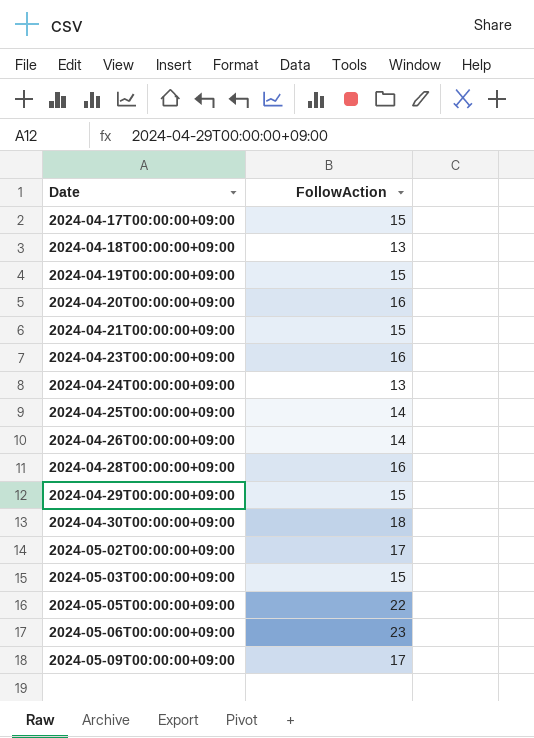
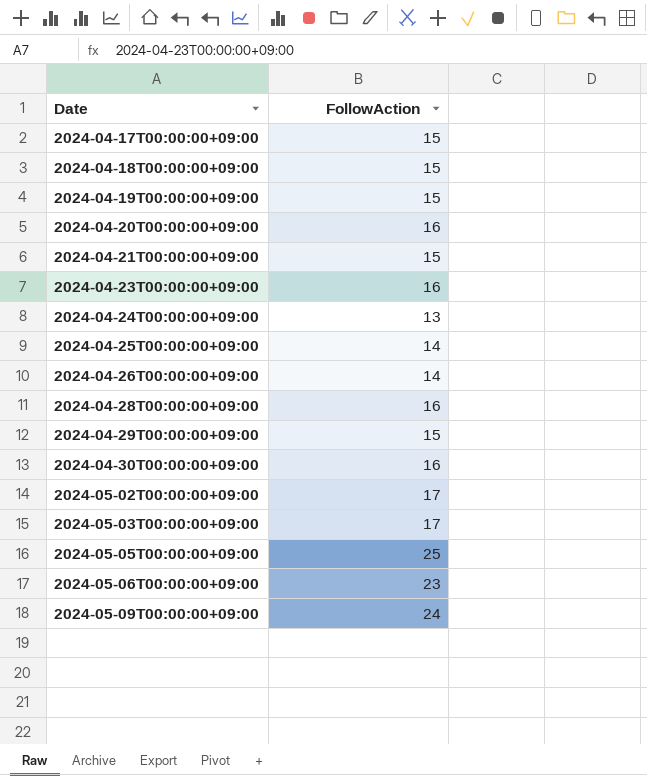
2024-04-18T00:00:00+09:00 | FollowAction: 13 -> 15
2024-04-30T00:00:00+09:00 | FollowAction: 18 -> 16
2024-05-03T00:00:00+09:00 | FollowAction: 15 -> 17
2024-05-05T00:00:00+09:00 | FollowAction: 22 -> 25
2024-05-09T00:00:00+09:00 | FollowAction: 17 -> 24

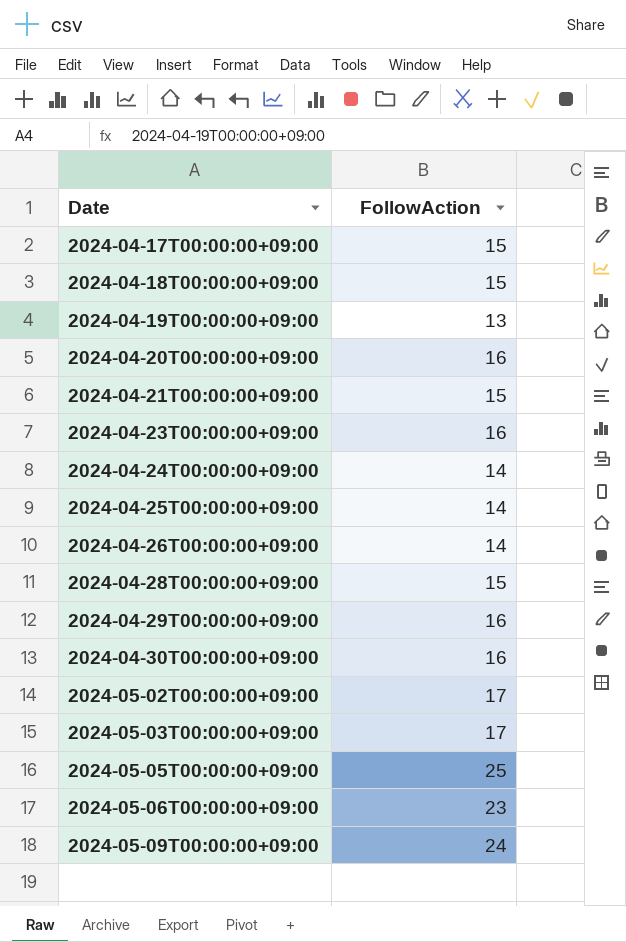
2024-04-19T00:00:00+09:00 | FollowAction: 15 -> 13
2024-04-24T00:00:00+09:00 | FollowAction: 13 -> 14
2024-04-28T00:00:00+09:00 | FollowAction: 16 -> 15
2024-04-29T00:00:00+09:00 | FollowAction: 15 -> 16

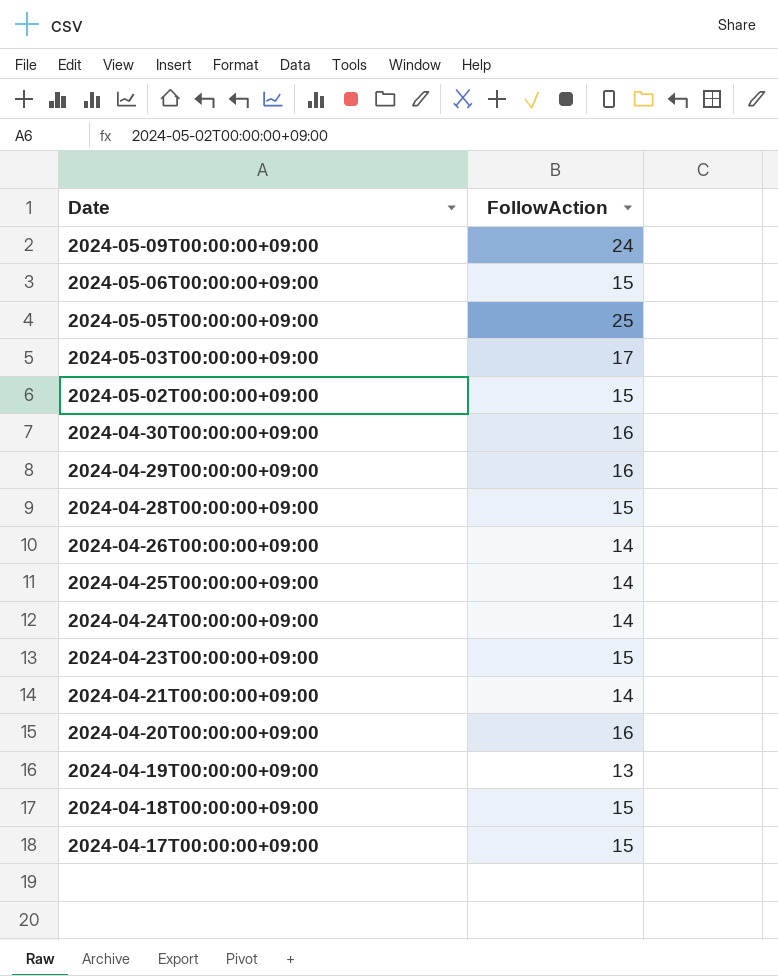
row order: Date ascending -> Date descending
2024-05-06T00:00:00+09:00 | FollowAction: 23 -> 15
2024-05-02T00:00:00+09:00 | FollowAction: 17 -> 15
2024-04-23T00:00:00+09:00 | FollowAction: 16 -> 15
2024-04-21T00:00:00+09:00 | FollowAction: 15 -> 14

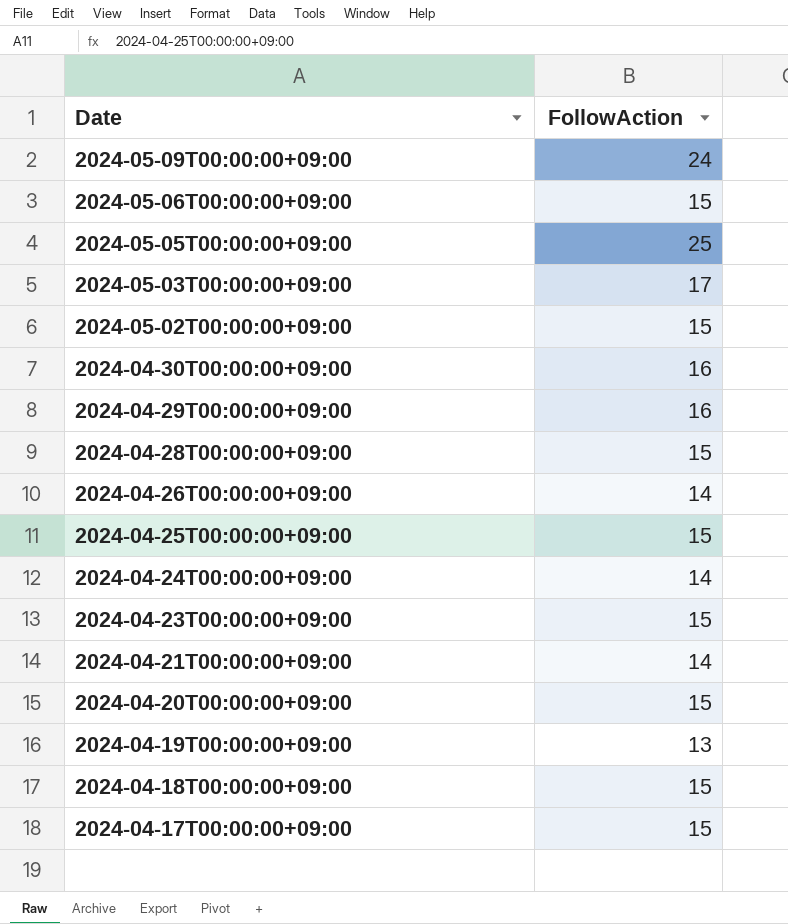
2024-04-25T00:00:00+09:00 | FollowAction: 14 -> 15
2024-04-20T00:00:00+09:00 | FollowAction: 16 -> 15

